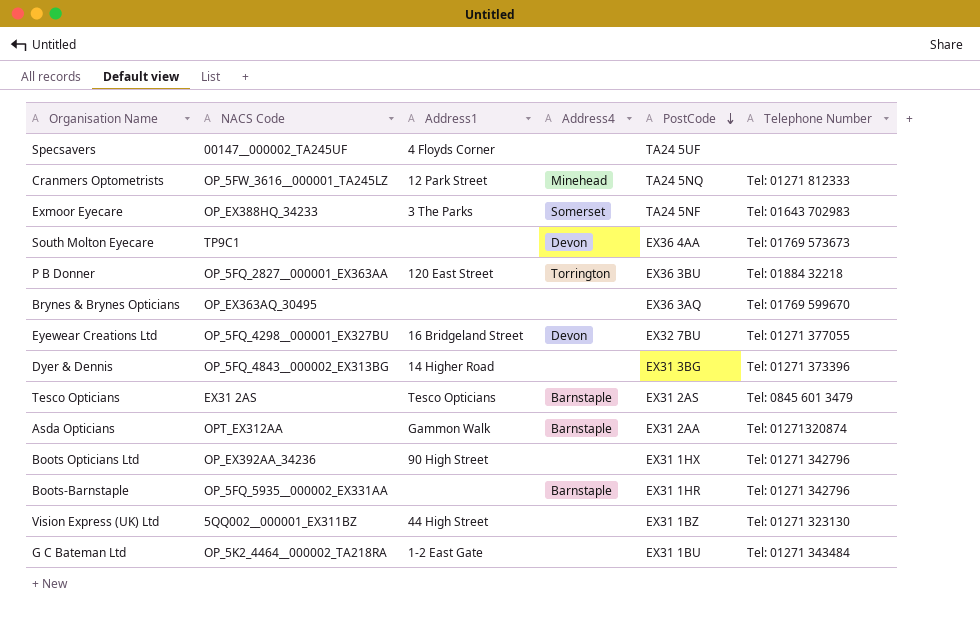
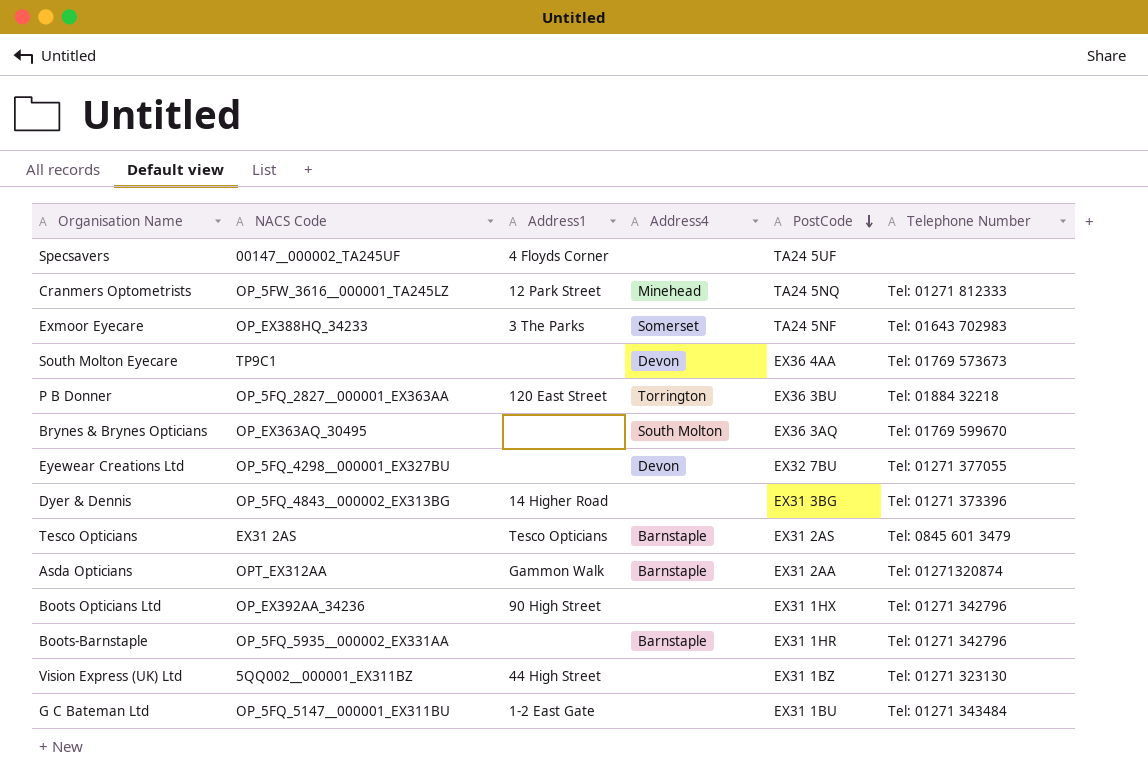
Brynes & Brynes Opticians | Address4: none -> South Molton
Eyewear Creations Ltd | Address1: 16 Bridgeland Street -> none
G C Bateman Ltd | NACS Code: OP_5K2_4464__000002_TA218RA -> OP_5FQ_5147__000001_EX311BU

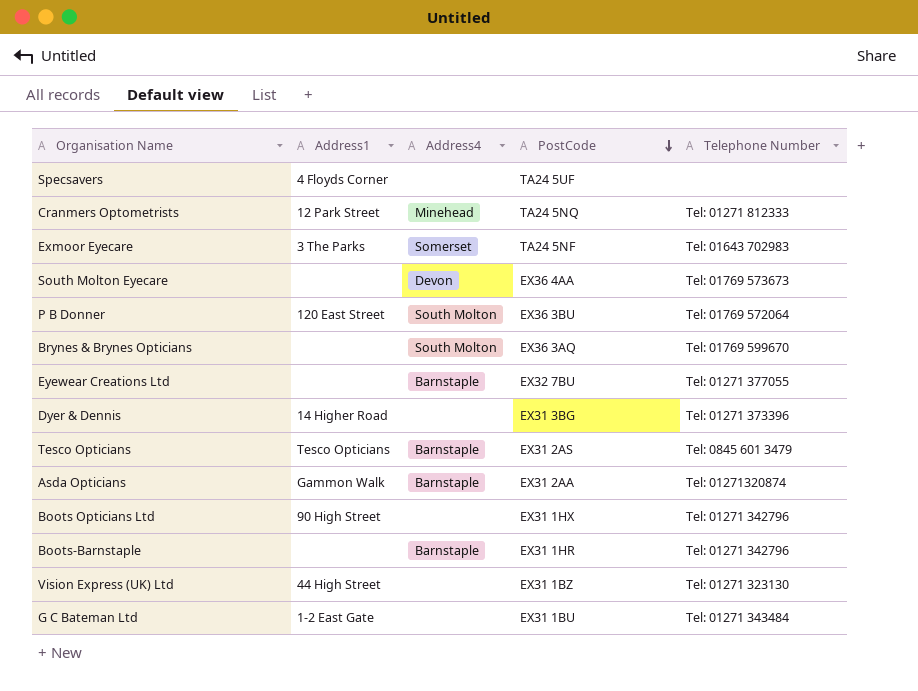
column NACS Code | position: 2 -> none
P B Donner | Address4: Torrington -> South Molton
P B Donner | Telephone Number: Tel: 01884 32218 -> Tel: 01769 572064
Eyewear Creations Ltd | Address4: Devon -> Barnstaple

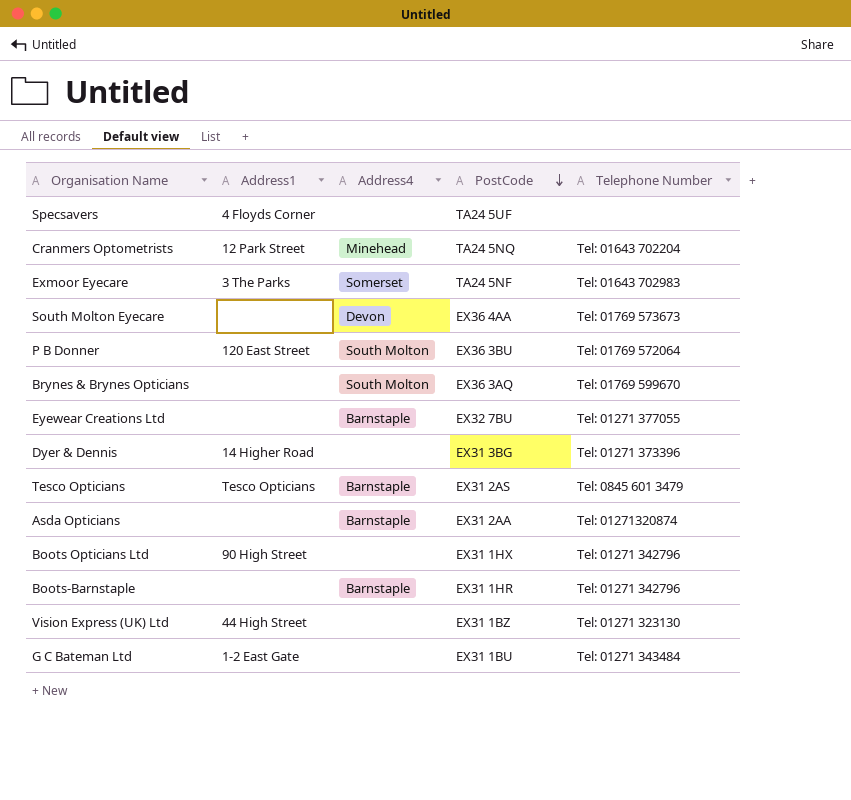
Cranmers Optometrists | Telephone Number: Tel: 01271 812333 -> Tel: 01643 702204
Asda Opticians | Address1: Gammon Walk -> none

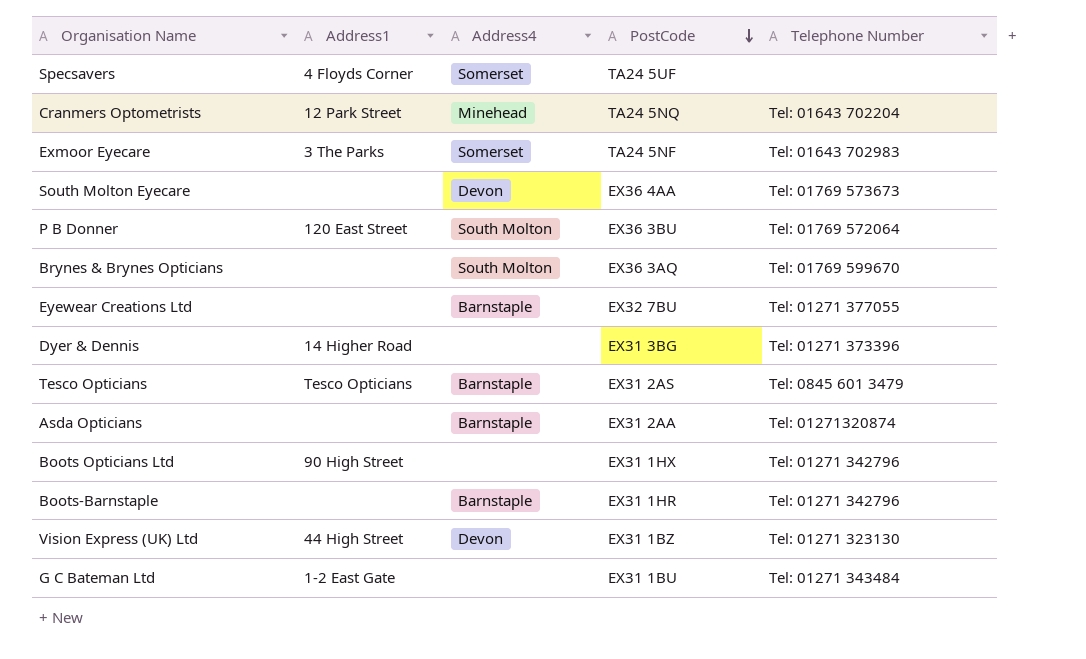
Specsavers | Address4: none -> Somerset
Vision Express (UK) Ltd | Address4: none -> Devon

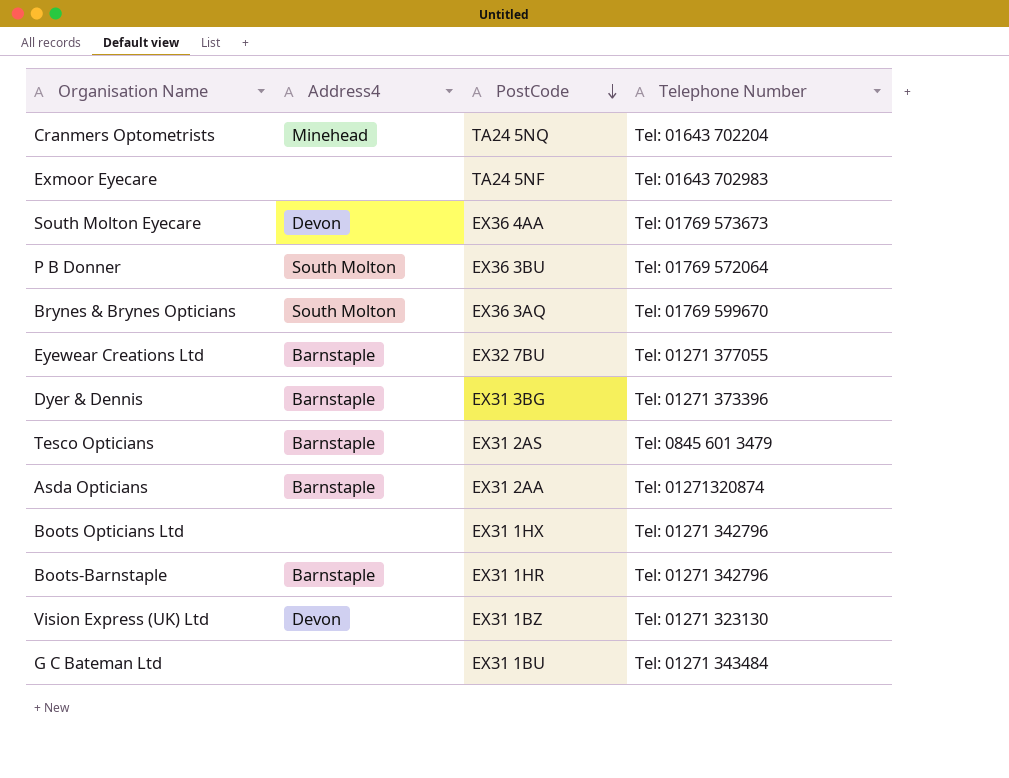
column Address1 | position: 2 -> none
row Specsavers: 4 Floyds Corner | Somerset | TA24 5UF | none -> none
Exmoor Eyecare | Address4: Somerset -> none
Dyer & Dennis | Address4: none -> Barnstaple

